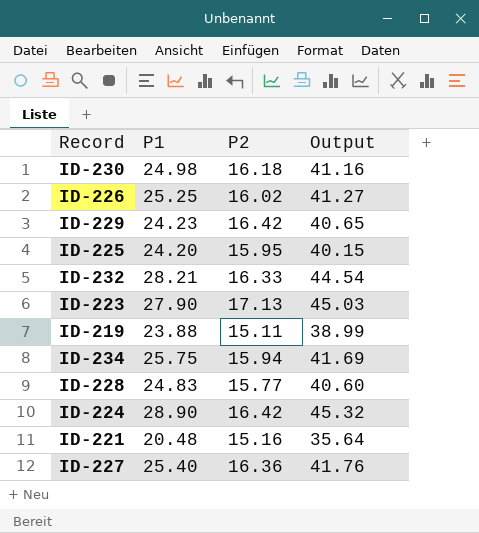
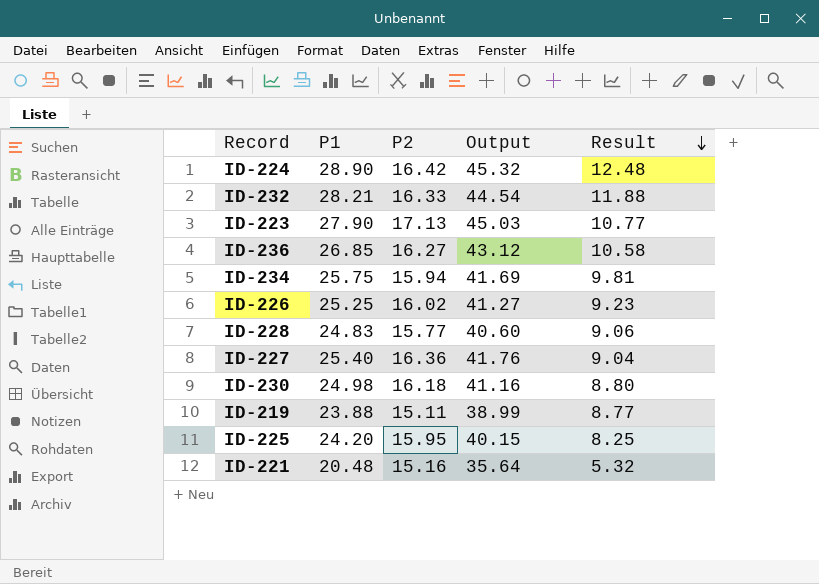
row order: none -> Result descending
column Result | formula: none -> [P1] - [P2]
row ID-229: 24.23 | 16.42 | 40.65 -> none
row ID-236: none -> 26.85 | 16.27 | 43.12 | 10.58

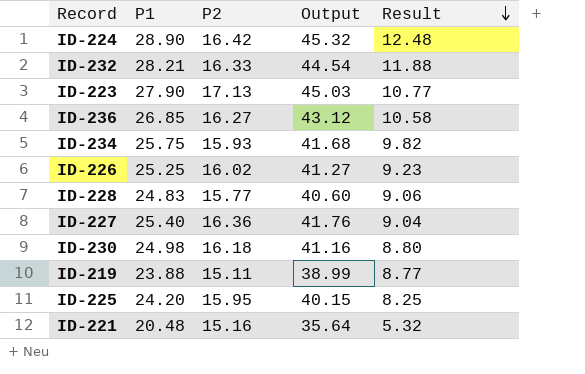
ID-234 | P2: 15.94 -> 15.93
ID-234 | Output: 41.69 -> 41.68
ID-234 | Result: 9.81 -> 9.82

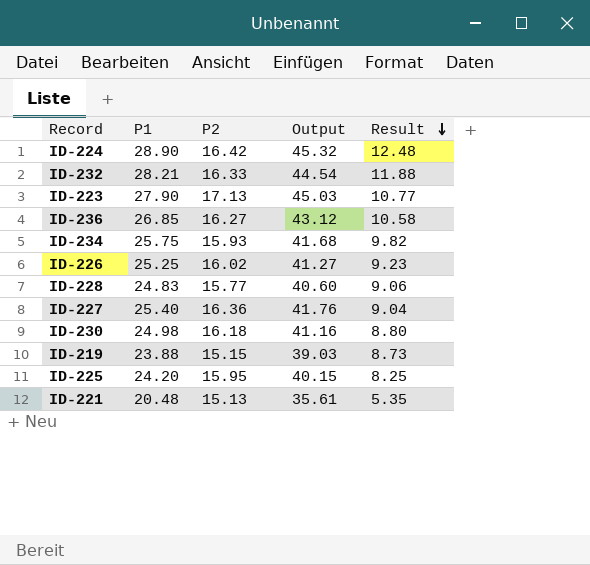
ID-219 | P2: 15.11 -> 15.15
ID-219 | Output: 38.99 -> 39.03
ID-219 | Result: 8.77 -> 8.73
ID-221 | P2: 15.16 -> 15.13
ID-221 | Output: 35.64 -> 35.61
ID-221 | Result: 5.32 -> 5.35

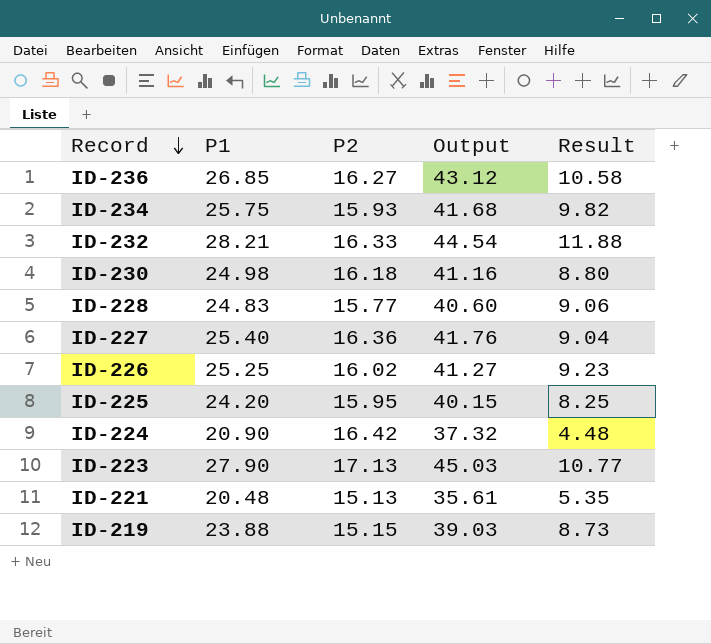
row order: Result descending -> Record descending
ID-224 | P1: 28.90 -> 20.90
ID-224 | Output: 45.32 -> 37.32
ID-224 | Result: 12.48 -> 4.48

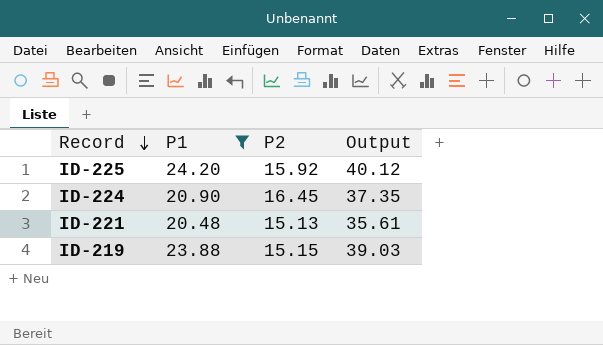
filter: none -> P1 <= 24.20
column Result | formula: [P1] - [P2] -> none
ID-225 | P2: 15.95 -> 15.92
ID-225 | Output: 40.15 -> 40.12
ID-224 | P2: 16.42 -> 16.45
ID-224 | Output: 37.32 -> 37.35

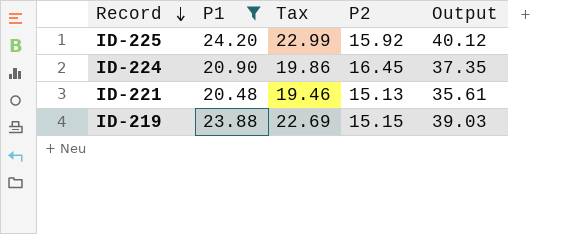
column Tax | formula: none -> [P1] * 0.95

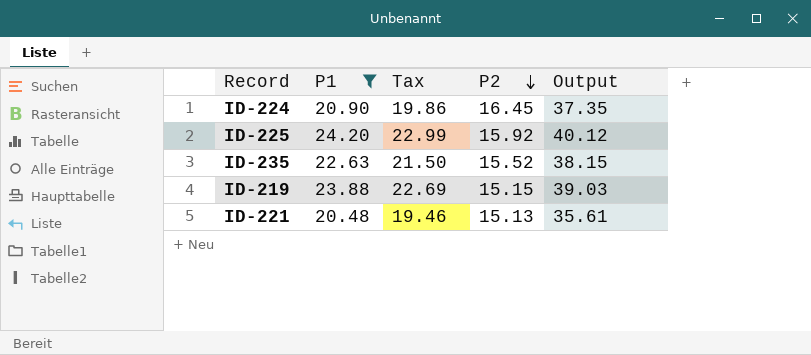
row order: Record descending -> P2 descending
row ID-235: none -> 22.63 | 21.50 | 15.52 | 38.15

